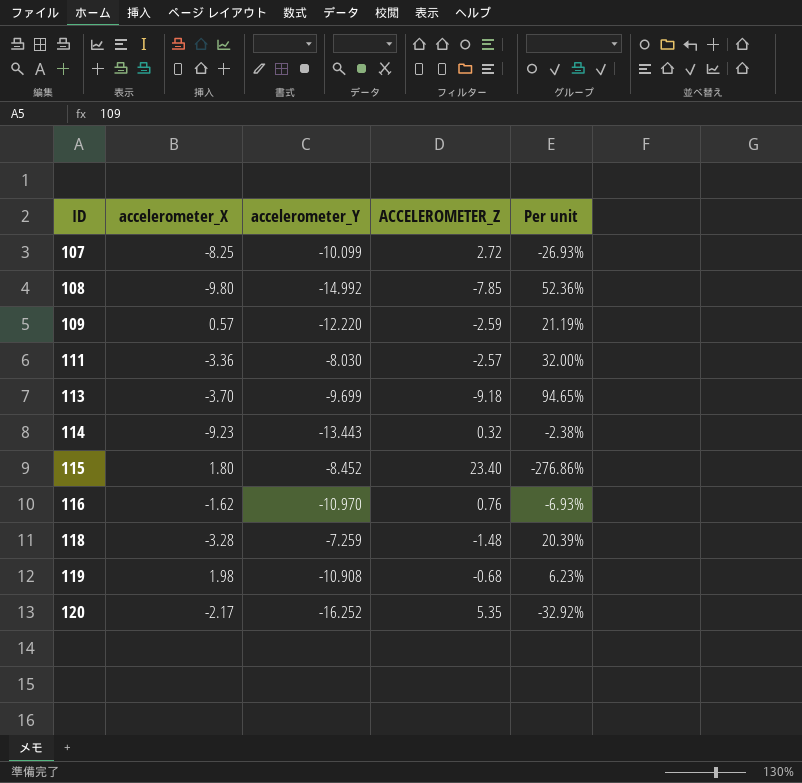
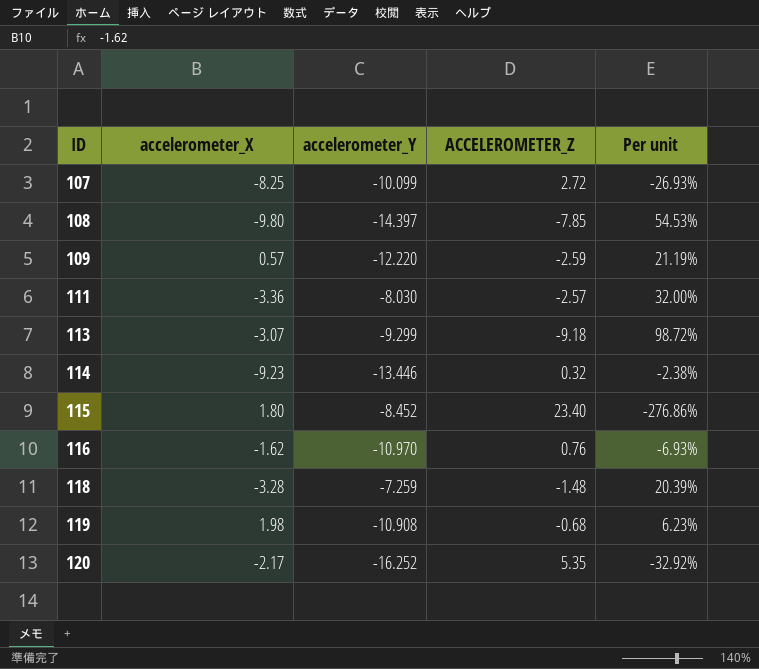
108 | accelerometer_Y: -14.992 -> -14.397
108 | Per unit: 52.36% -> 54.53%
113 | accelerometer_X: -3.70 -> -3.07
113 | accelerometer_Y: -9.699 -> -9.299
113 | Per unit: 94.65% -> 98.72%
114 | accelerometer_Y: -13.443 -> -13.446

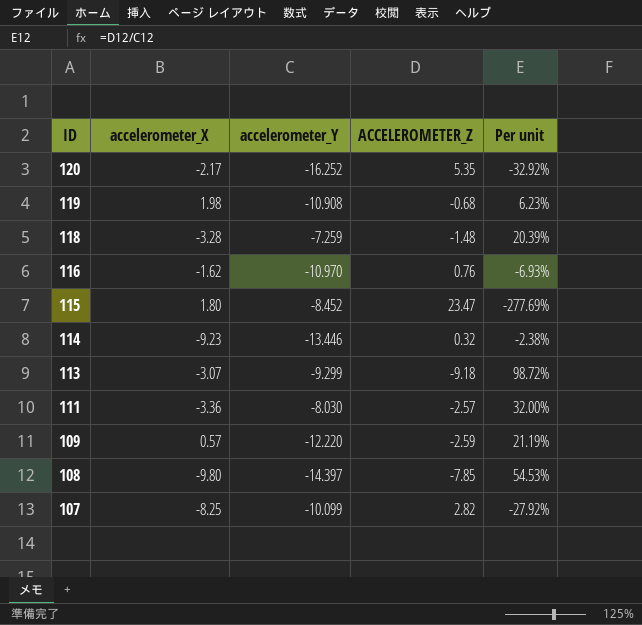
row order: ID ascending -> ID descending
115 | ACCELEROMETER_Z: 23.40 -> 23.47
115 | Per unit: -276.86% -> -277.69%
107 | ACCELEROMETER_Z: 2.72 -> 2.82
107 | Per unit: -26.93% -> -27.92%

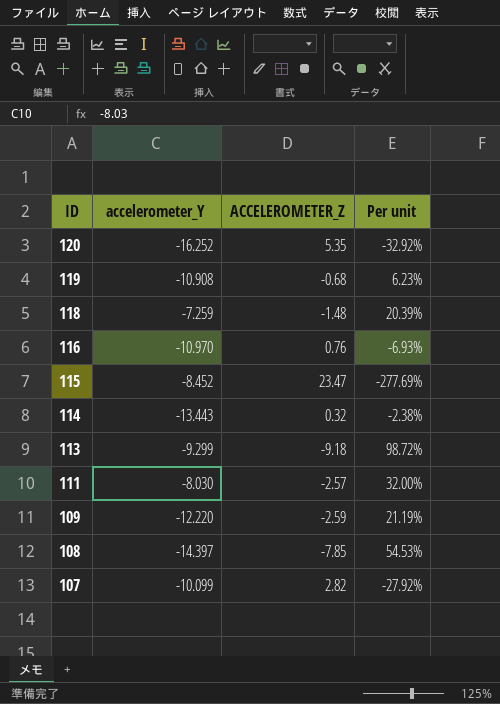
column accelerometer_X | position: 2 -> none
114 | accelerometer_Y: -13.446 -> -13.443

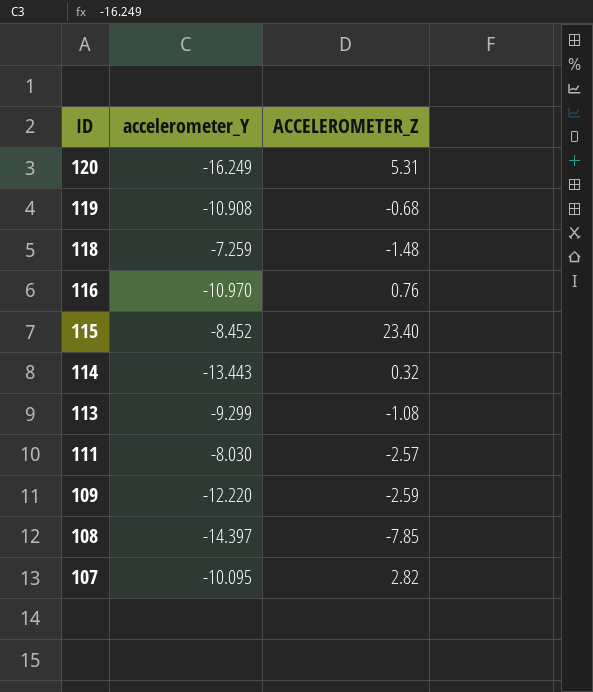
column Per unit | formula: [ACCELEROMETER_Z] / [accelerometer_Y] -> none
120 | accelerometer_Y: -16.252 -> -16.249
120 | ACCELEROMETER_Z: 5.35 -> 5.31
115 | ACCELEROMETER_Z: 23.47 -> 23.40
113 | ACCELEROMETER_Z: -9.18 -> -1.08
107 | accelerometer_Y: -10.099 -> -10.095

